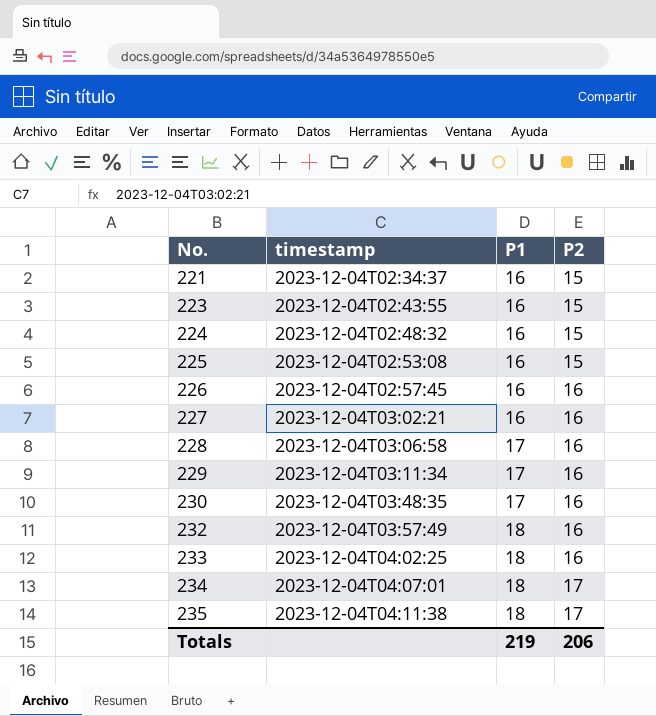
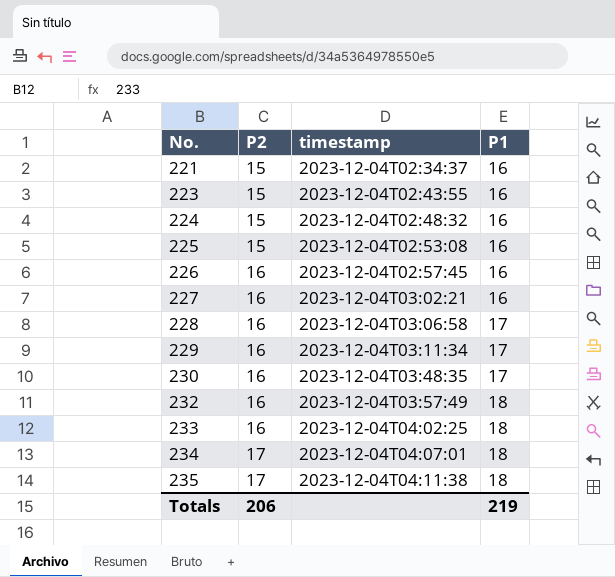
column P2 | position: 4 -> 2

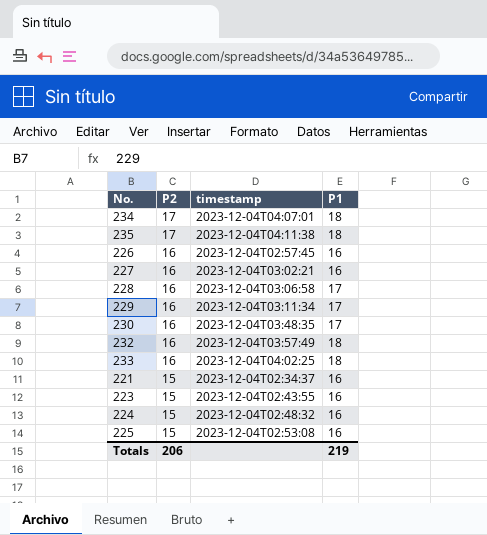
row order: No. ascending -> P2 descending

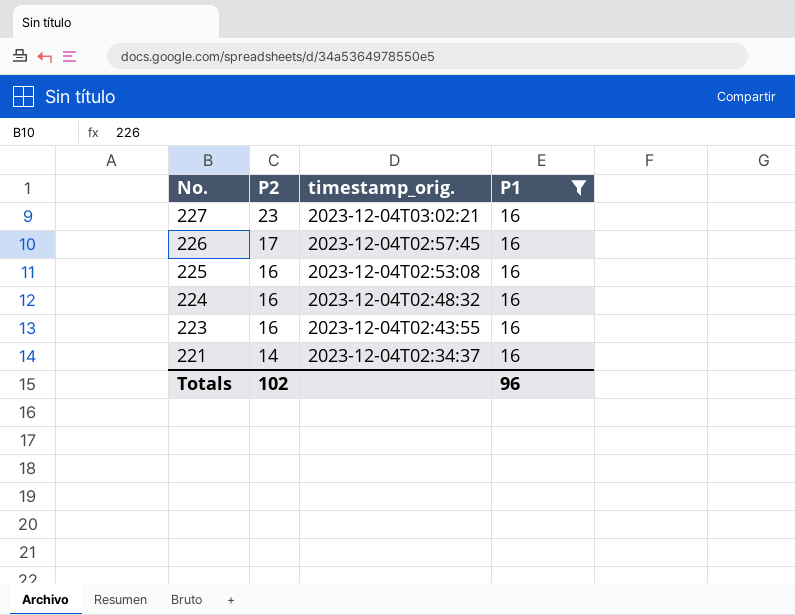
filter: none -> P1 = 16
row order: P2 descending -> No. descending
column name: timestamp -> timestamp_orig.
227 | P2: 16 -> 23
226 | P2: 16 -> 17
225 | P2: 15 -> 16
224 | P2: 15 -> 16
223 | P2: 15 -> 16
221 | P2: 15 -> 14
Totals | P2: 206 -> 102
Totals | P1: 219 -> 96

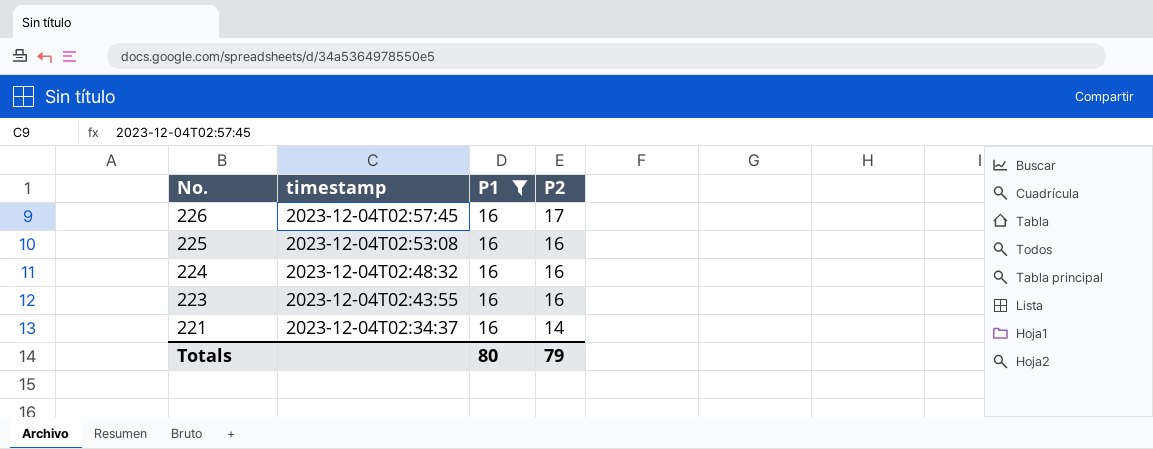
column name: timestamp_orig. -> timestamp
column P2 | position: 2 -> 4
row 227: 23 | 2023-12-04T03:02:21 | 16 -> none
Totals | P1: 96 -> 80
Totals | P2: 102 -> 79

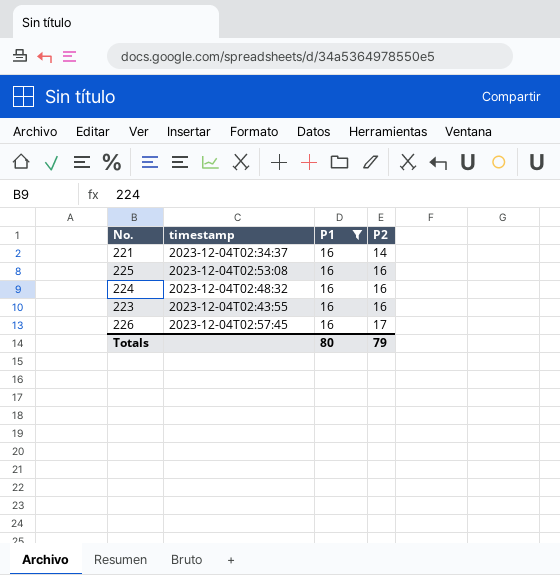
row order: No. descending -> P2 ascending

